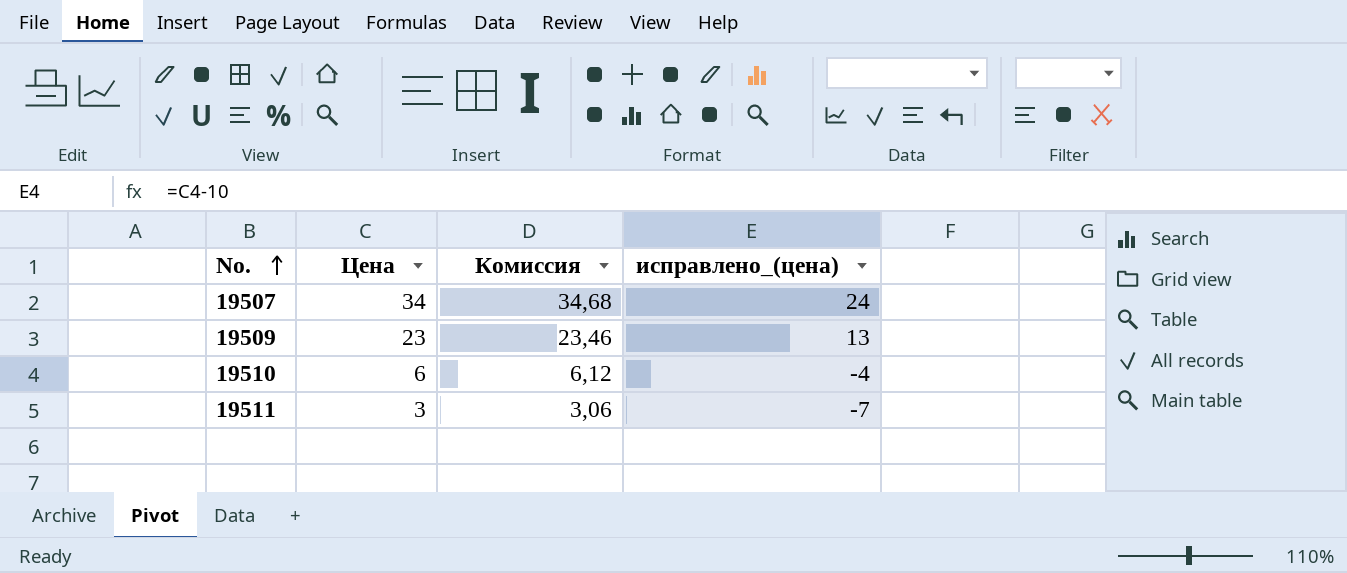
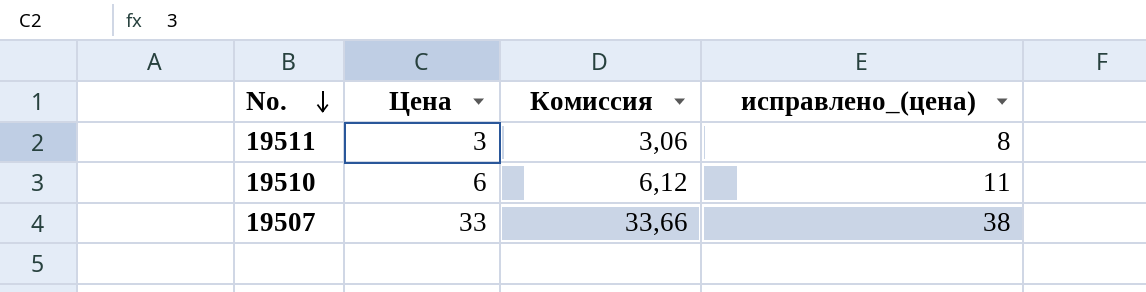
row order: No. ascending -> No. descending
column исправлено_(цена) | formula: [Цена] - 10 -> [Цена] + 5
row 19509: 23 | 23,46 | 13 -> none
19507 | Цена: 34 -> 33
19507 | Комиссия: 34,68 -> 33,66

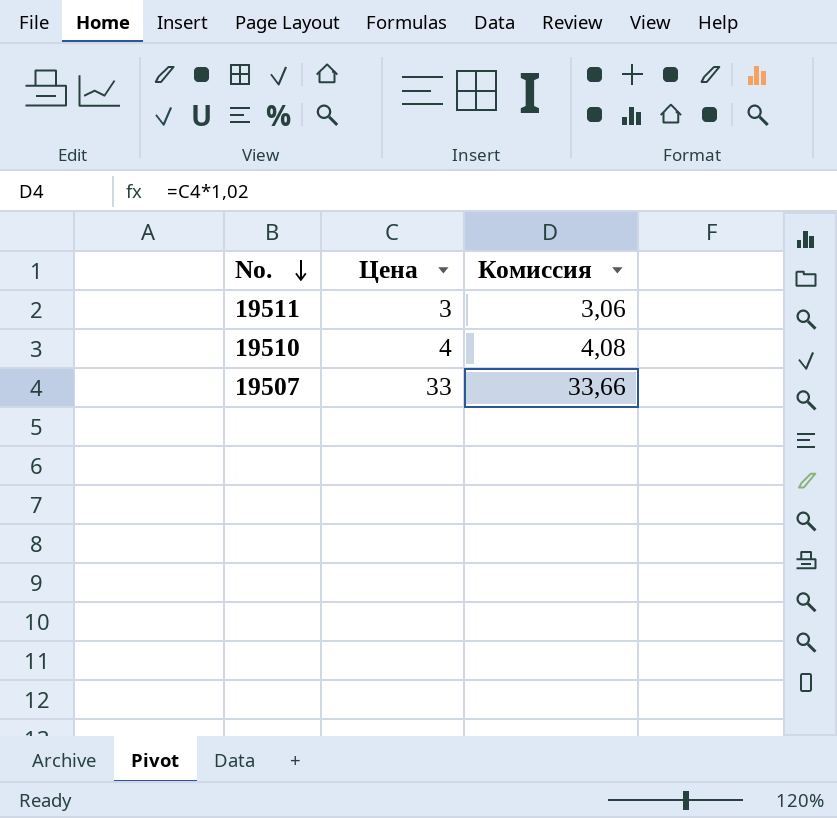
column исправлено_(цена) | formula: [Цена] + 5 -> none
19510 | Цена: 6 -> 4
19510 | Комиссия: 6,12 -> 4,08

